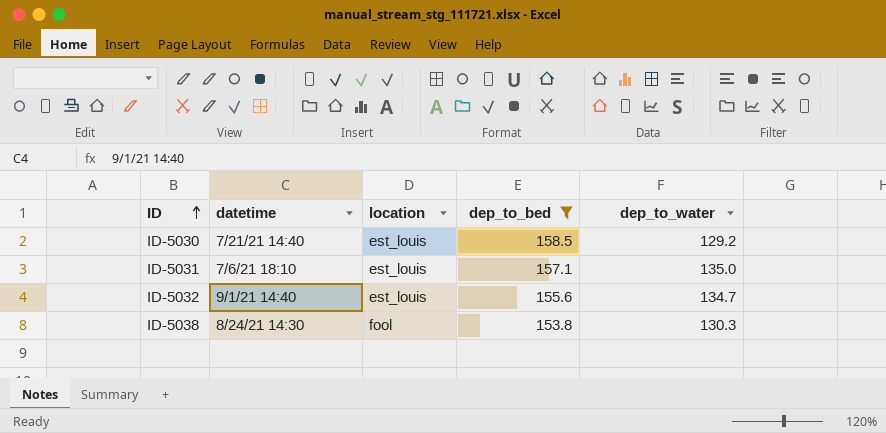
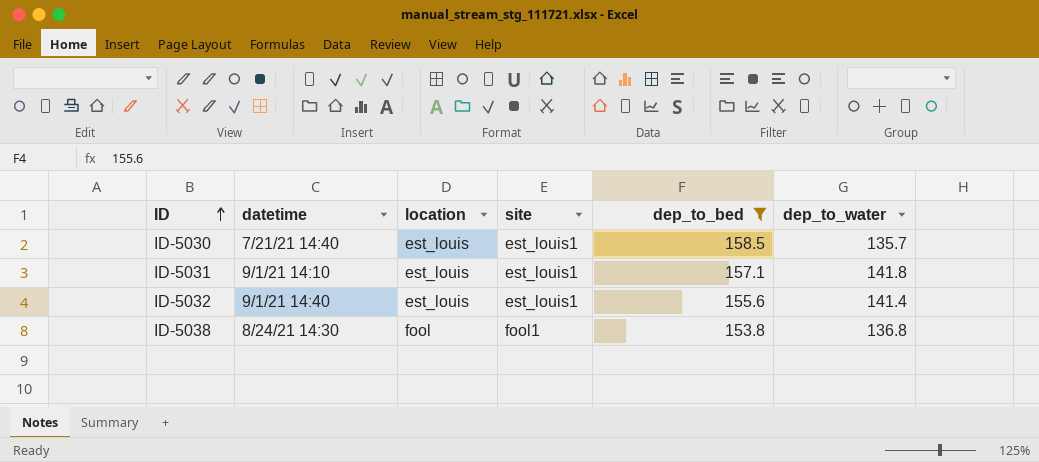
column site | position: none -> 4
ID-5030 | dep_to_water: 129.2 -> 135.7
ID-5031 | datetime: 7/6/21 18:10 -> 9/1/21 14:10
ID-5031 | dep_to_water: 135.0 -> 141.8
ID-5032 | dep_to_water: 134.7 -> 141.4
ID-5038 | dep_to_water: 130.3 -> 136.8

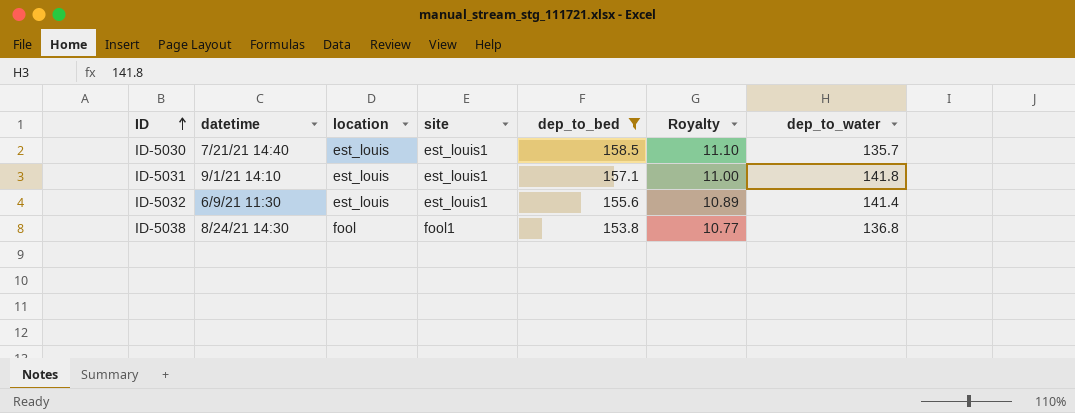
column Royalty | formula: none -> [dep_to_bed] * 0.07
ID-5032 | datetime: 9/1/21 14:40 -> 6/9/21 11:30

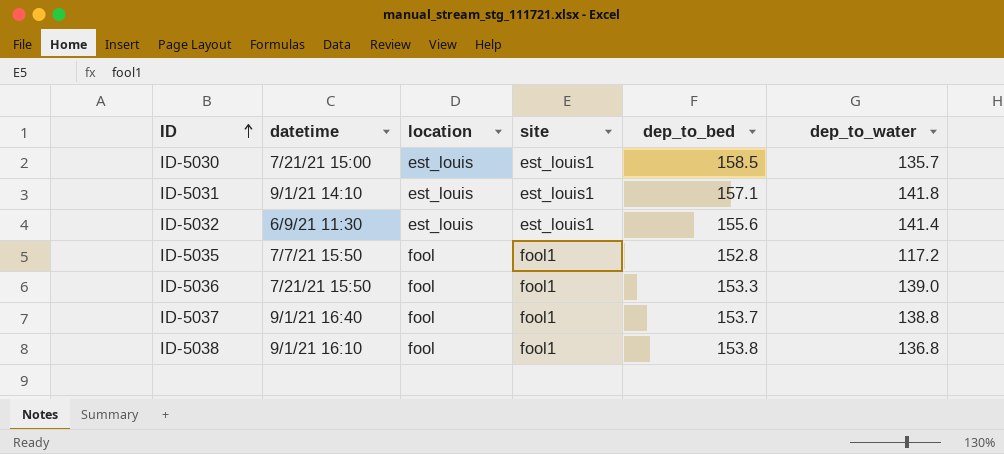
filter: dep_to_bed >= 153.8 -> none
column Royalty | formula: [dep_to_bed] * 0.07 -> none
ID-5030 | datetime: 7/21/21 14:40 -> 7/21/21 15:00
ID-5038 | datetime: 8/24/21 14:30 -> 9/1/21 16:10

